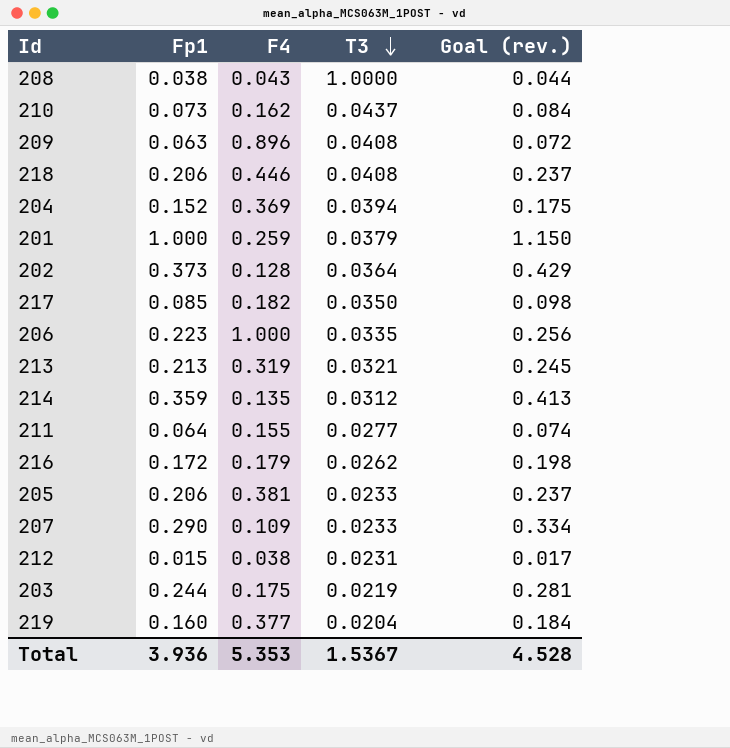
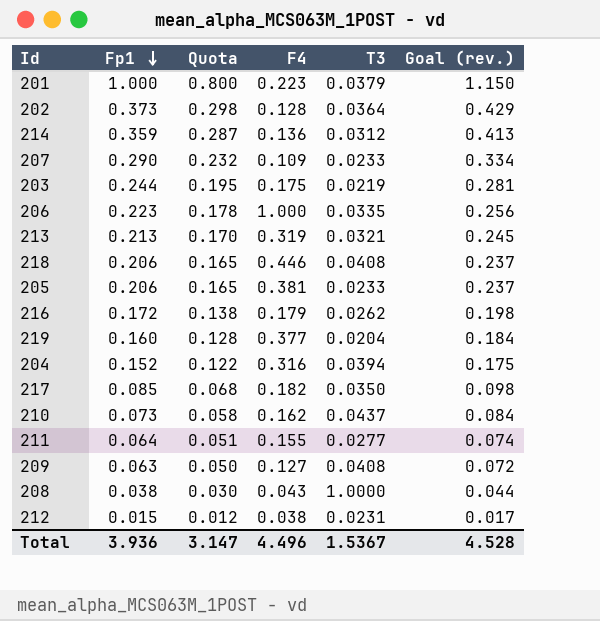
row order: T3 descending -> Fp1 descending
column Quota | formula: none -> [Fp1] * 0.8
201 | F4: 0.259 -> 0.223
214 | F4: 0.135 -> 0.136
204 | F4: 0.369 -> 0.316
209 | F4: 0.896 -> 0.127
Total | F4: 5.353 -> 4.496

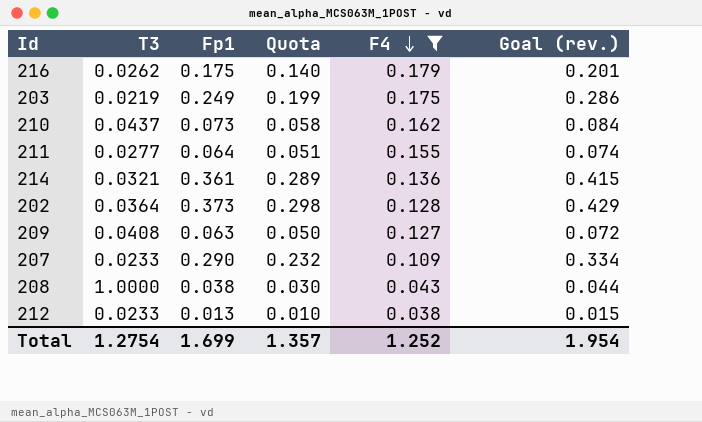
filter: none -> F4 <= 0.179
row order: Fp1 descending -> F4 descending
column T3 | position: 5 -> 2
216 | Fp1: 0.172 -> 0.175
216 | Quota: 0.138 -> 0.140
216 | Goal (rev.): 0.198 -> 0.201
203 | Fp1: 0.244 -> 0.249
203 | Quota: 0.195 -> 0.199
203 | Goal (rev.): 0.281 -> 0.286
214 | T3: 0.0312 -> 0.0321
214 | Fp1: 0.359 -> 0.361
214 | Quota: 0.287 -> 0.289
214 | Goal (rev.): 0.413 -> 0.415
212 | T3: 0.0231 -> 0.0233
212 | Fp1: 0.015 -> 0.013
212 | Quota: 0.012 -> 0.010
212 | Goal (rev.): 0.017 -> 0.015
Total | T3: 1.5367 -> 1.2754
Total | Fp1: 3.936 -> 1.699
Total | Quota: 3.147 -> 1.357
Total | F4: 4.496 -> 1.252
Total | Goal (rev.): 4.528 -> 1.954

